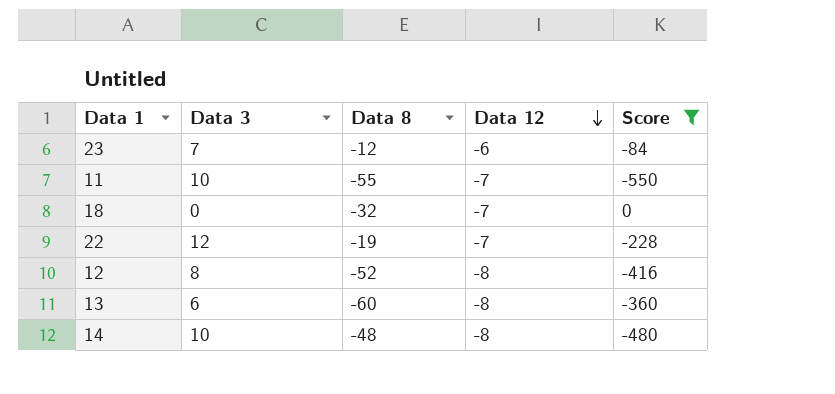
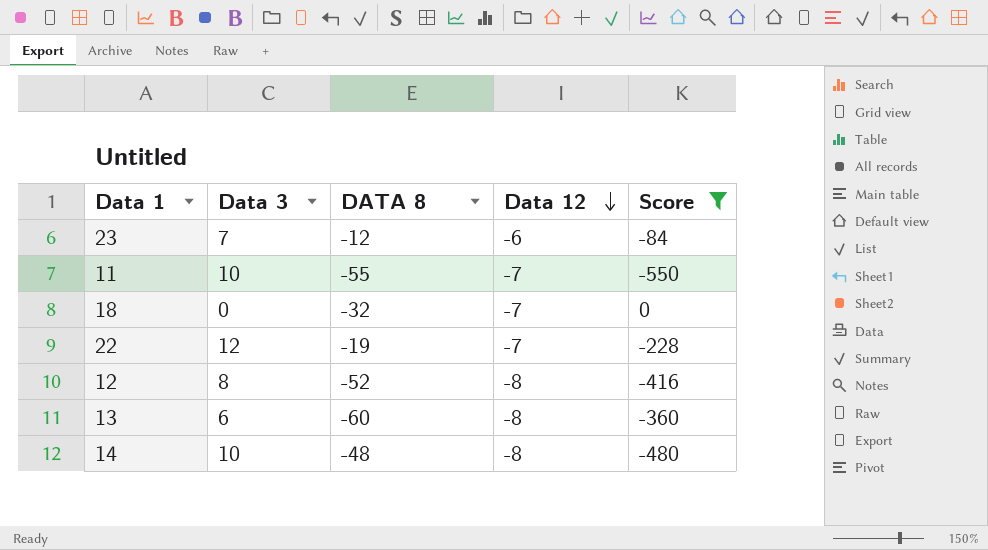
column name: Data 8 -> DATA 8

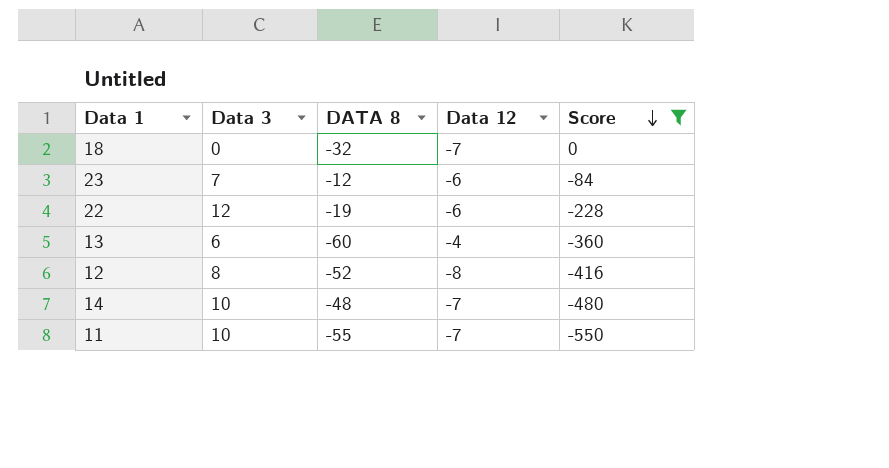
row order: Data 12 descending -> Score descending
22 | Data 12: -7 -> -6
13 | Data 12: -8 -> -4
14 | Data 12: -8 -> -7

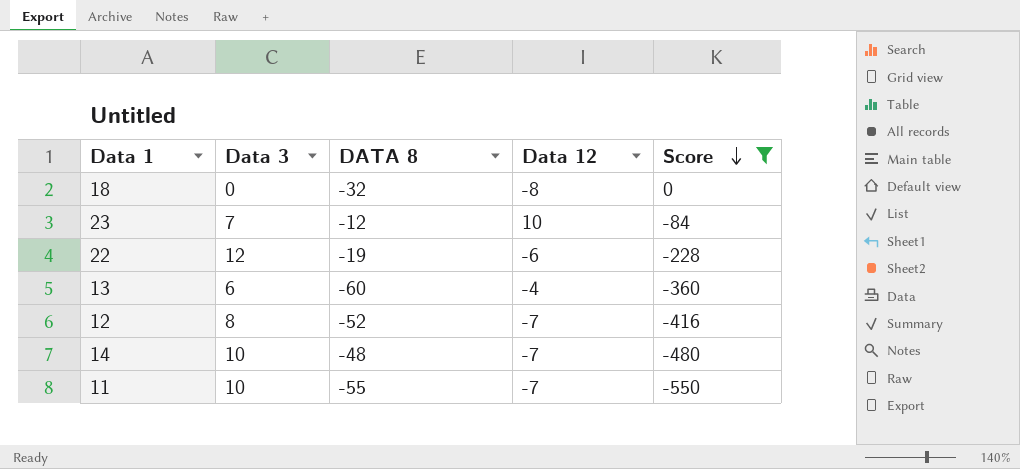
18 | Data 12: -7 -> -8
23 | Data 12: -6 -> 10
12 | Data 12: -8 -> -7

